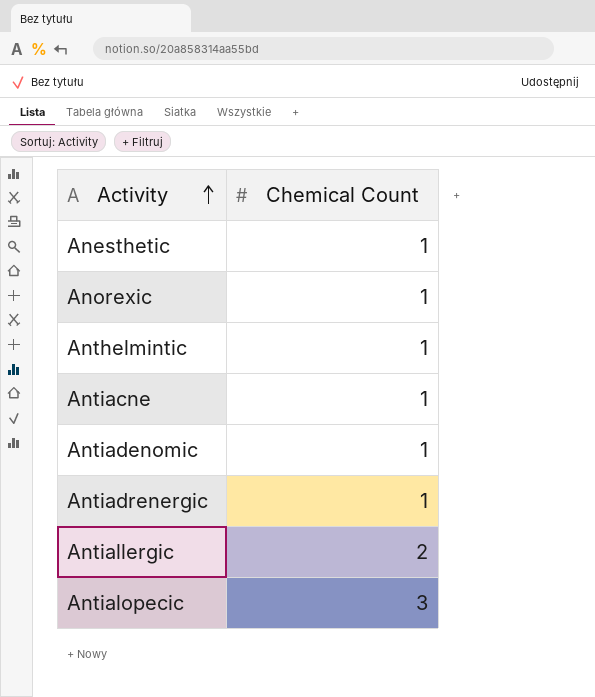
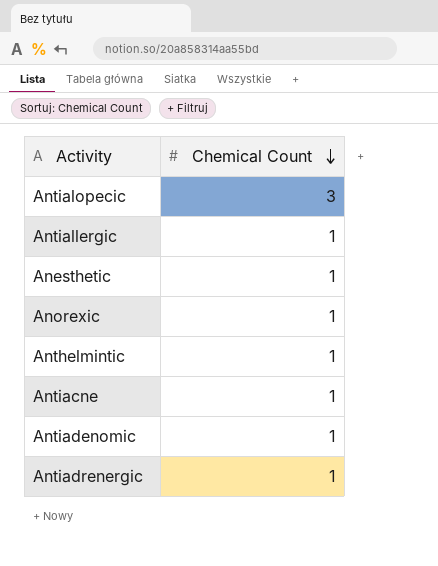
row order: Activity ascending -> Chemical Count descending
Antiallergic | Chemical Count: 2 -> 1

